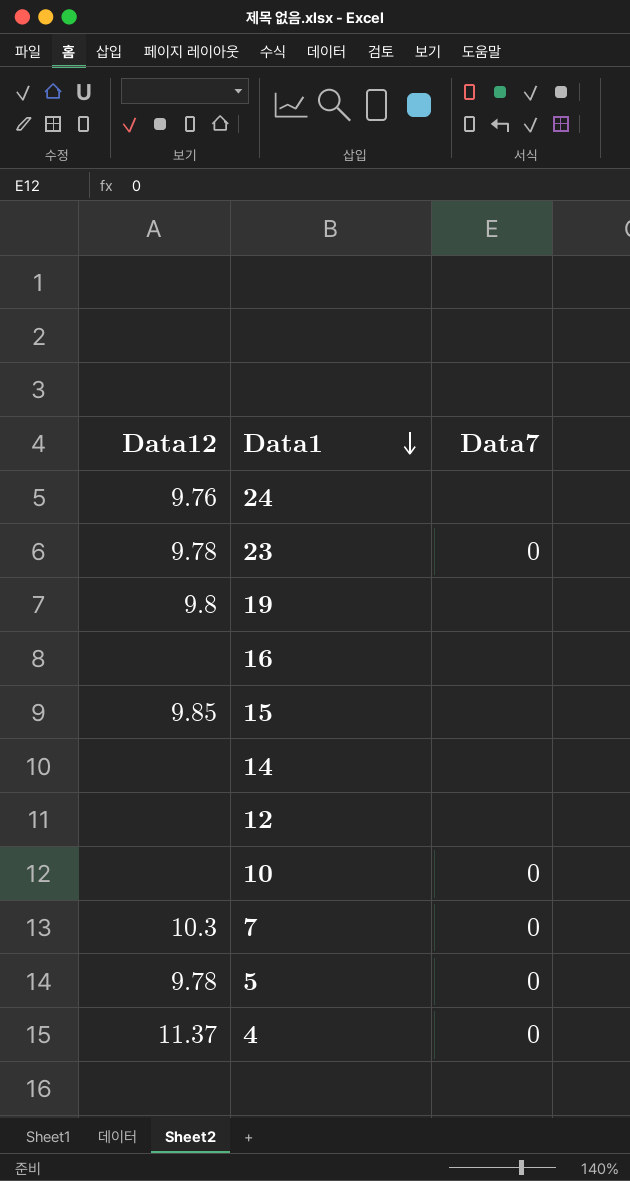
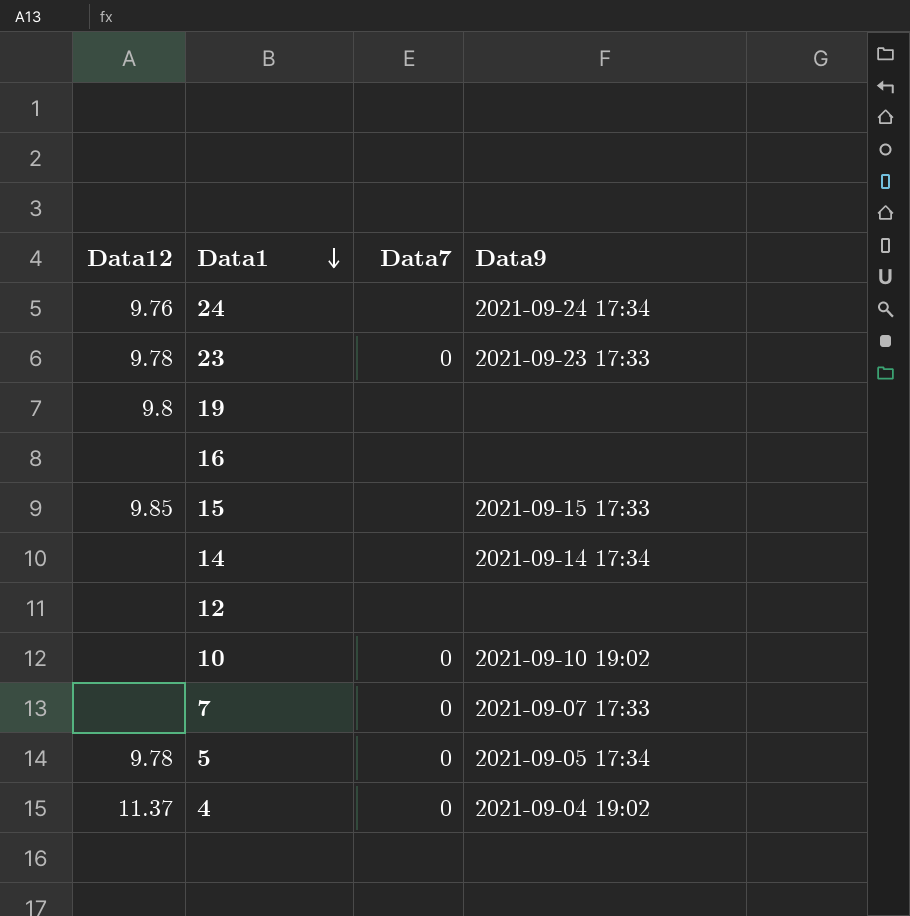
column Data9 | position: none -> 4
7 | Data12: 10.3 -> none

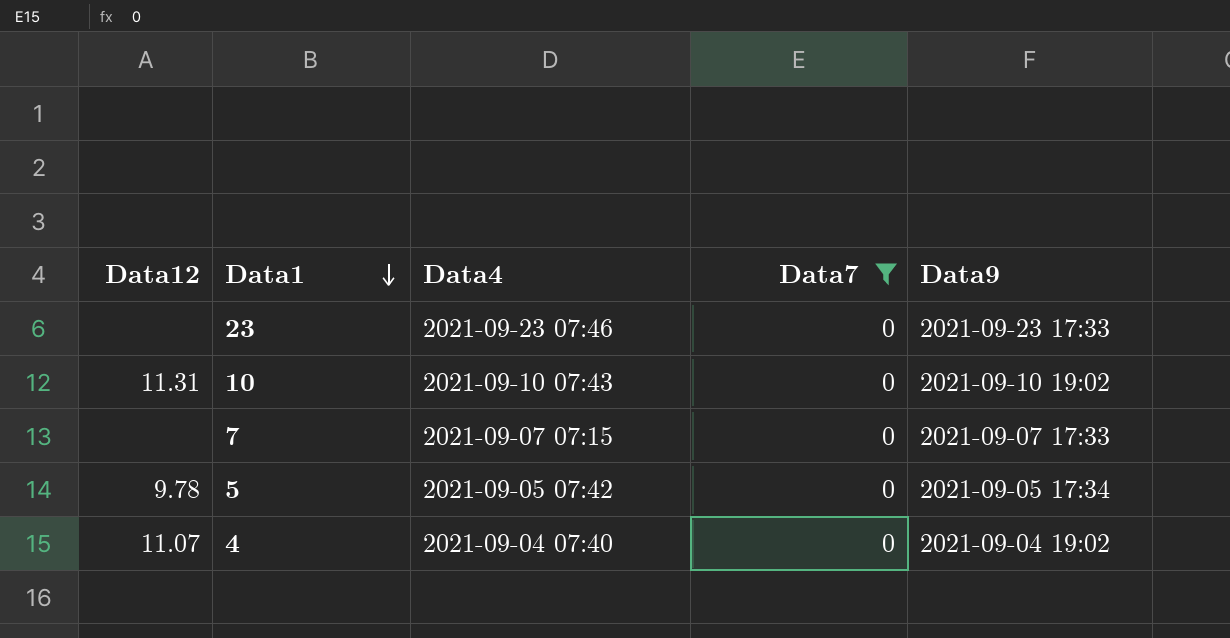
filter: none -> Data7 = 0
column Data4 | position: none -> 3
23 | Data12: 9.78 -> none
10 | Data12: none -> 11.31
4 | Data12: 11.37 -> 11.07

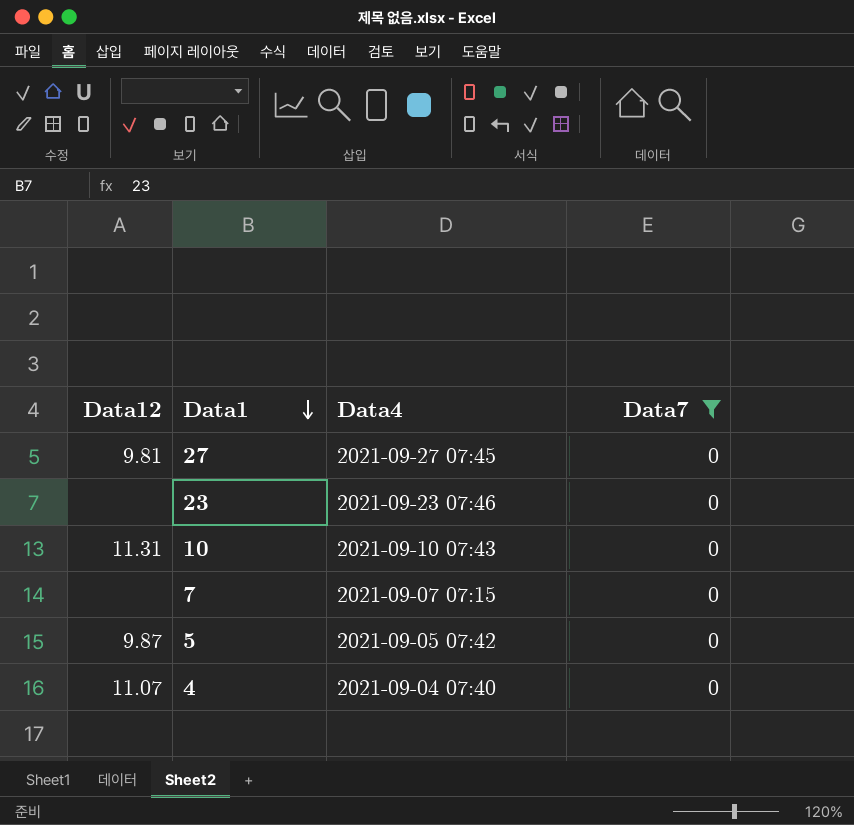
column Data9 | position: 5 -> none
row 27: none -> 9.81 | 2021-09-27 07:45 | 0
5 | Data12: 9.78 -> 9.87

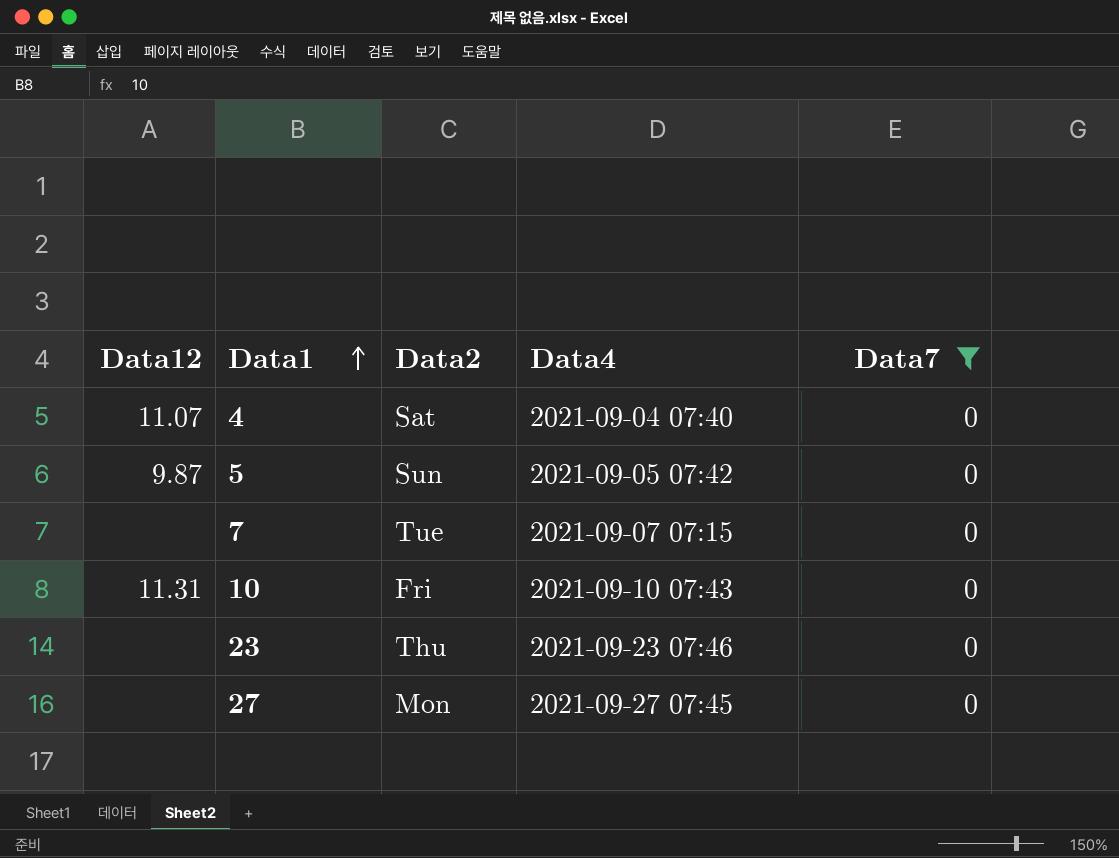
row order: Data1 descending -> Data1 ascending
column Data2 | position: none -> 3
27 | Data12: 9.81 -> none

